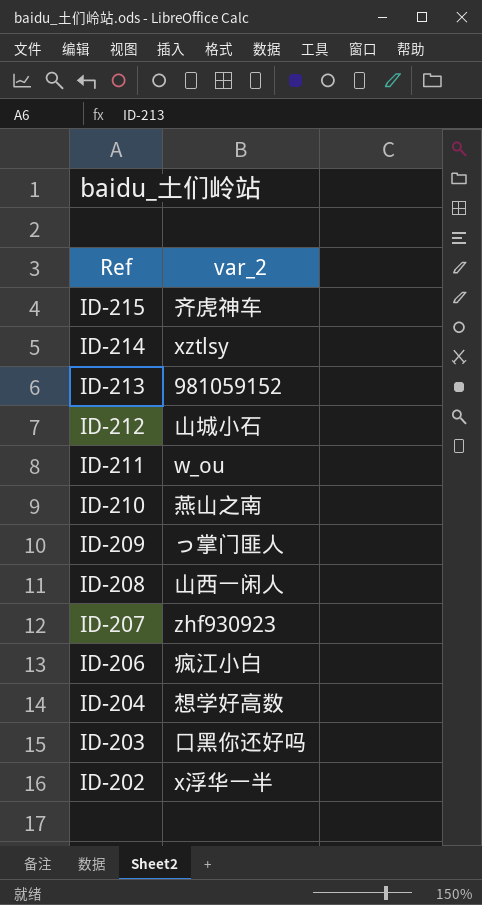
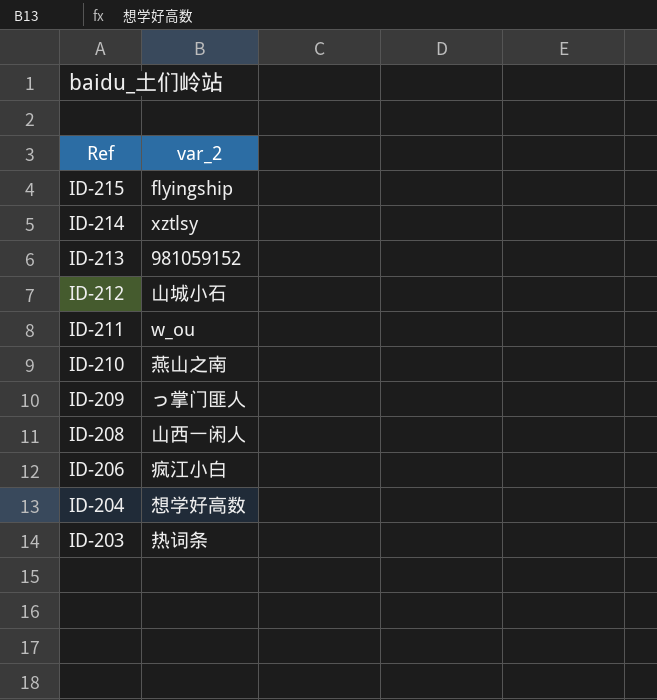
row ID-207: zhf930923 -> none
row ID-202: x浮华一半 -> none
ID-215 | var_2: 齐虎神车 -> flyingship
ID-203 | var_2: 口黑你还好吗 -> 热词条

